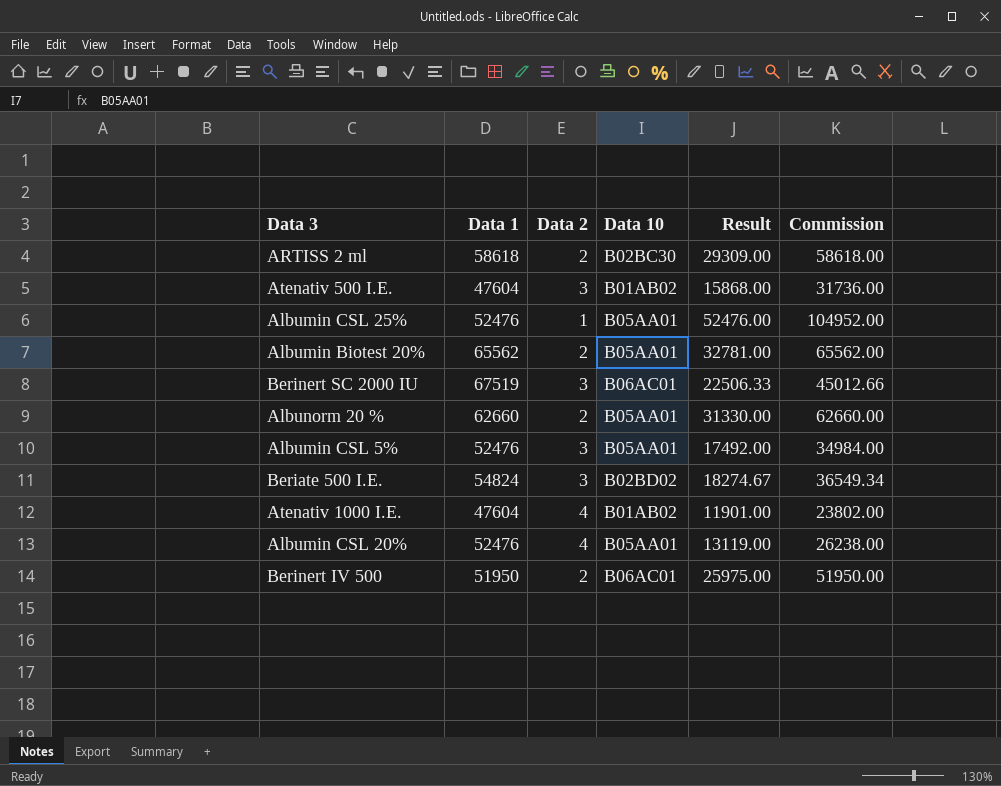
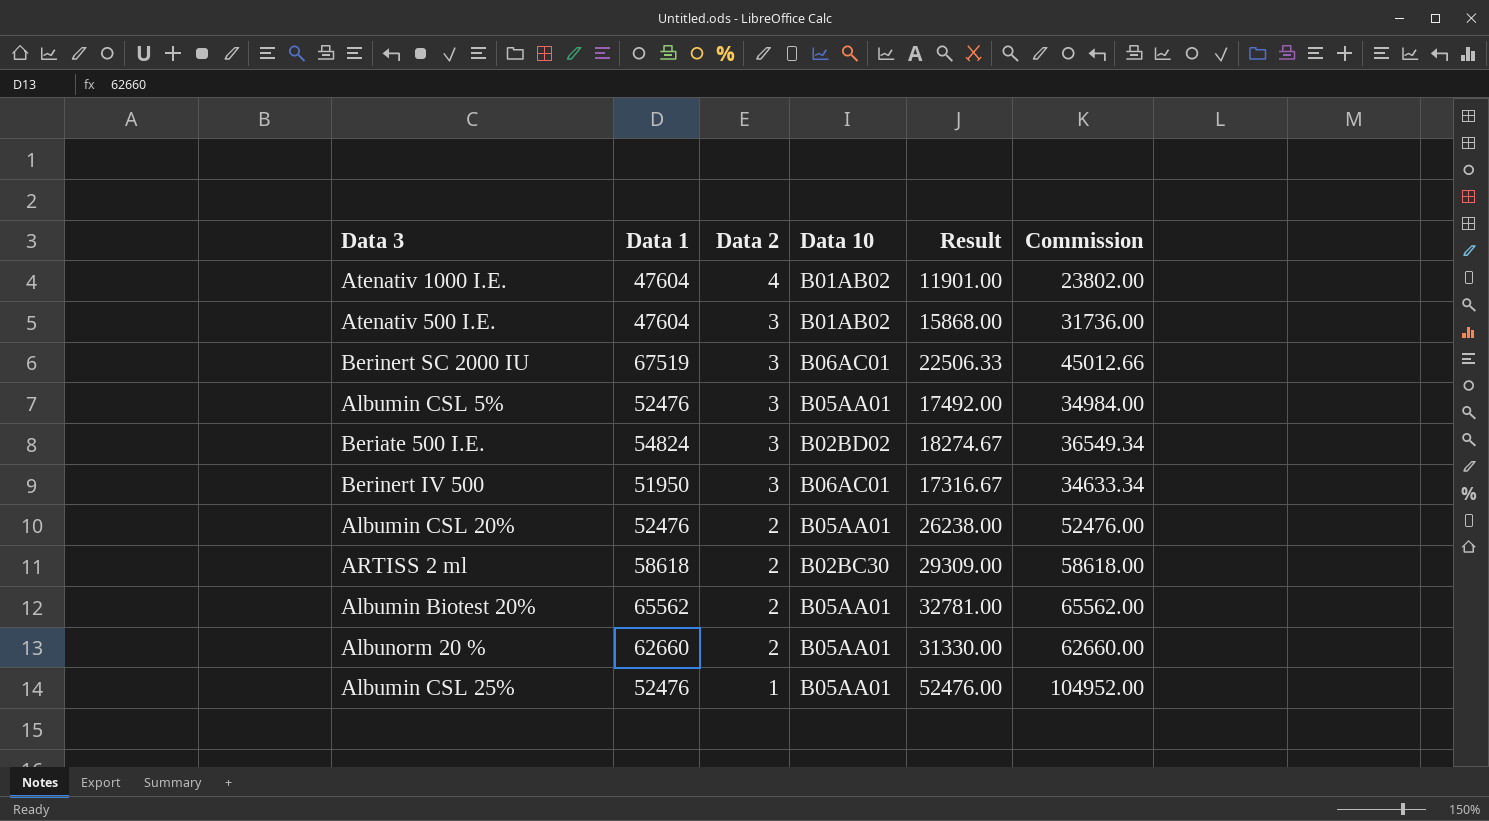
row order: none -> Data 2 descending
Berinert IV 500 | Data 2: 2 -> 3
Berinert IV 500 | Result: 25975.00 -> 17316.67
Berinert IV 500 | Commission: 51950.00 -> 34633.34
Albumin CSL 20% | Data 2: 4 -> 2
Albumin CSL 20% | Result: 13119.00 -> 26238.00
Albumin CSL 20% | Commission: 26238.00 -> 52476.00

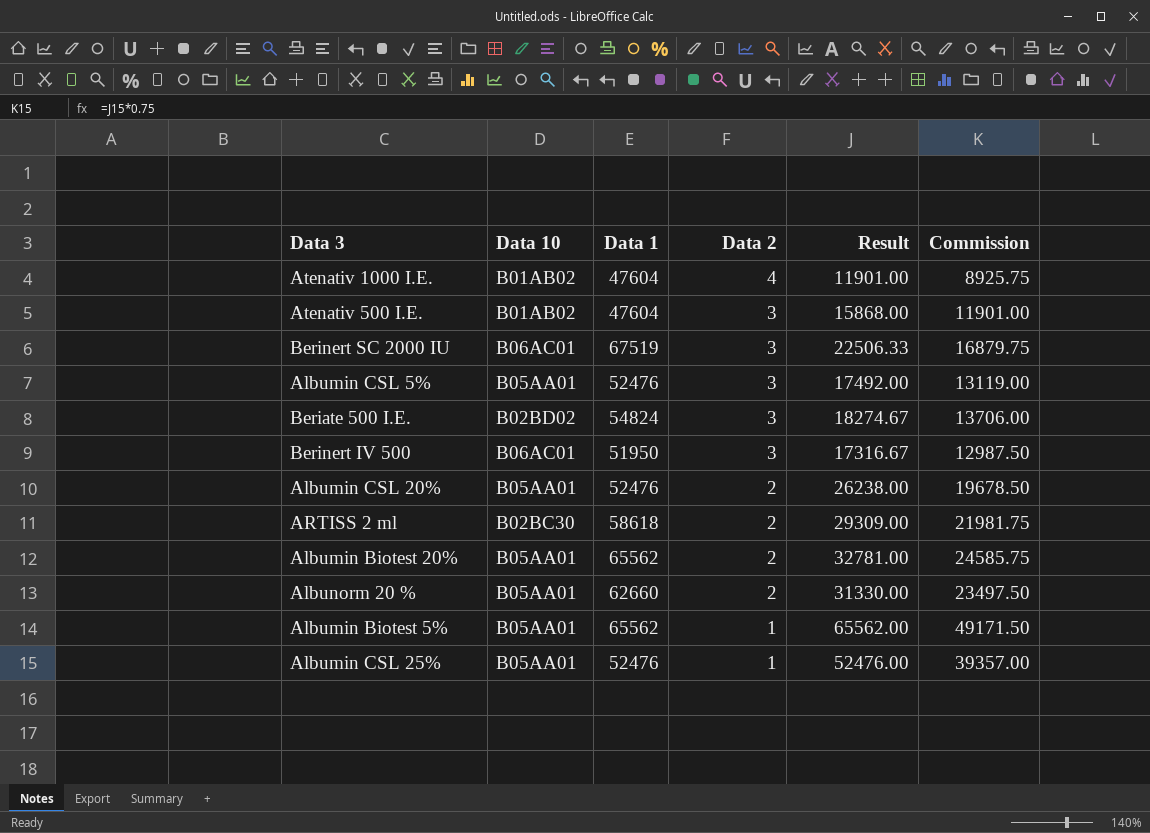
column Data 10 | position: 4 -> 2
column Commission | formula: [Result] * 2 -> [Result] * 0.75
row Albumin Biotest 5%: none -> B05AA01 | 65562 | 1 | 65562.00 | 49171.50

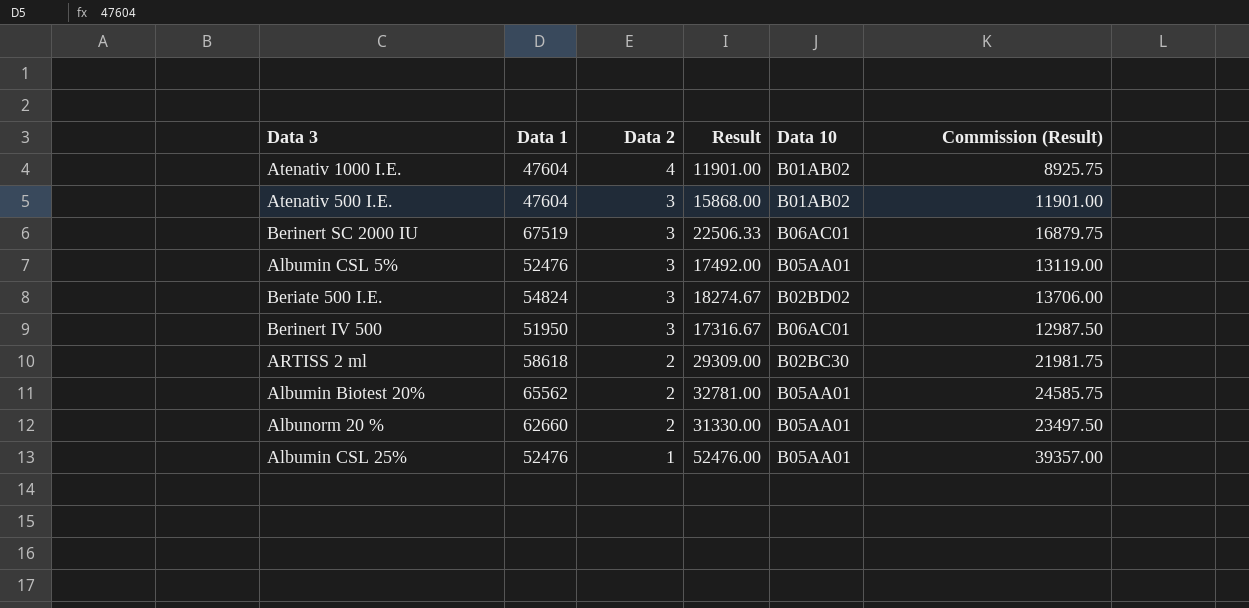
column Data 10 | position: 2 -> 5
column name: Commission -> Commission (Result)
row Albumin CSL 20%: B05AA01 | 52476 | 2 | 26238.00 | 19678.50 -> none
row Albumin Biotest 5%: B05AA01 | 65562 | 1 | 65562.00 | 49171.50 -> none

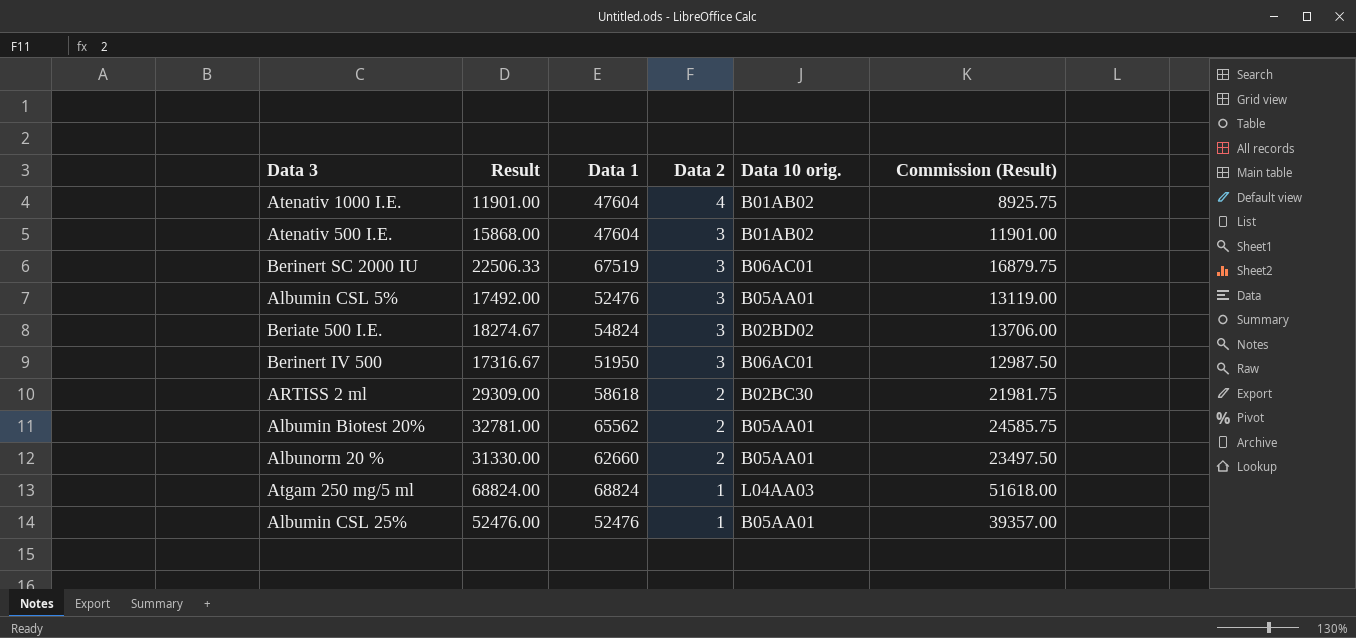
column Result | position: 4 -> 2
column name: Data 10 -> Data 10 orig.
row Atgam 250 mg/5 ml: none -> 68824.00 | 68824 | 1 | L04AA03 | 51618.00

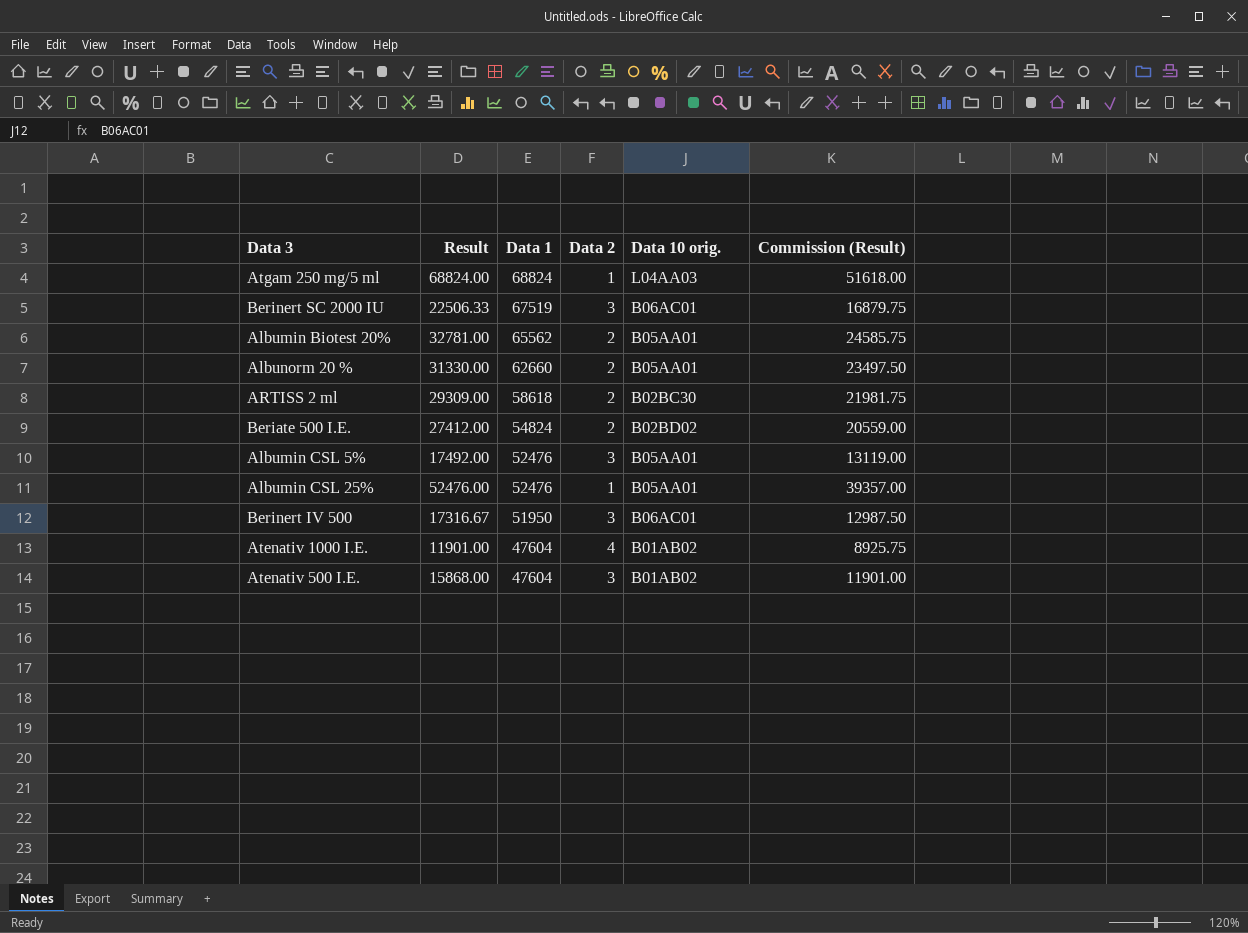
row order: Data 2 descending -> Data 1 descending
Beriate 500 I.E. | Result: 18274.67 -> 27412.00
Beriate 500 I.E. | Data 2: 3 -> 2
Beriate 500 I.E. | Commission (Result): 13706.00 -> 20559.00

